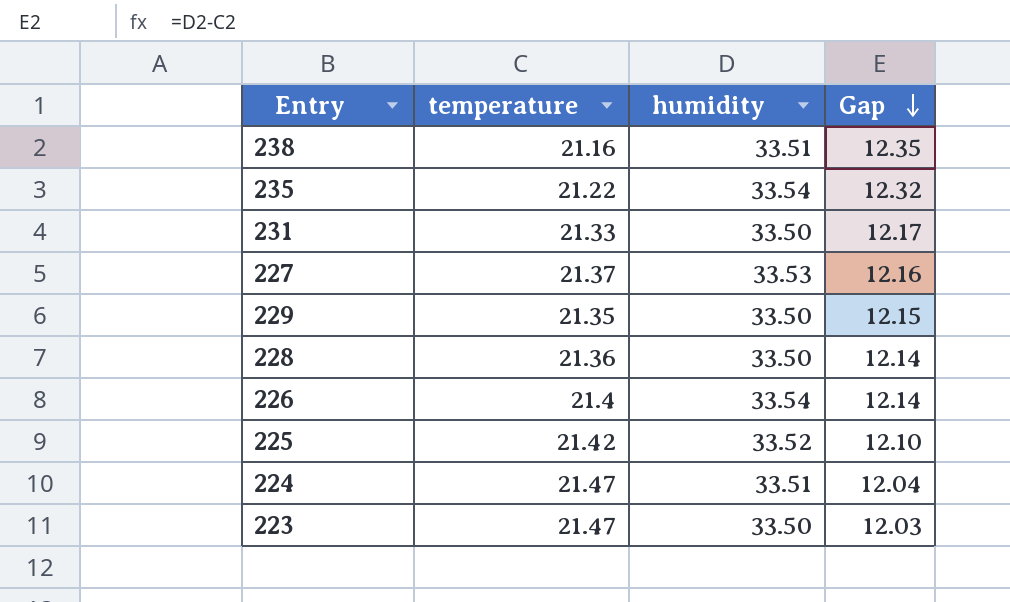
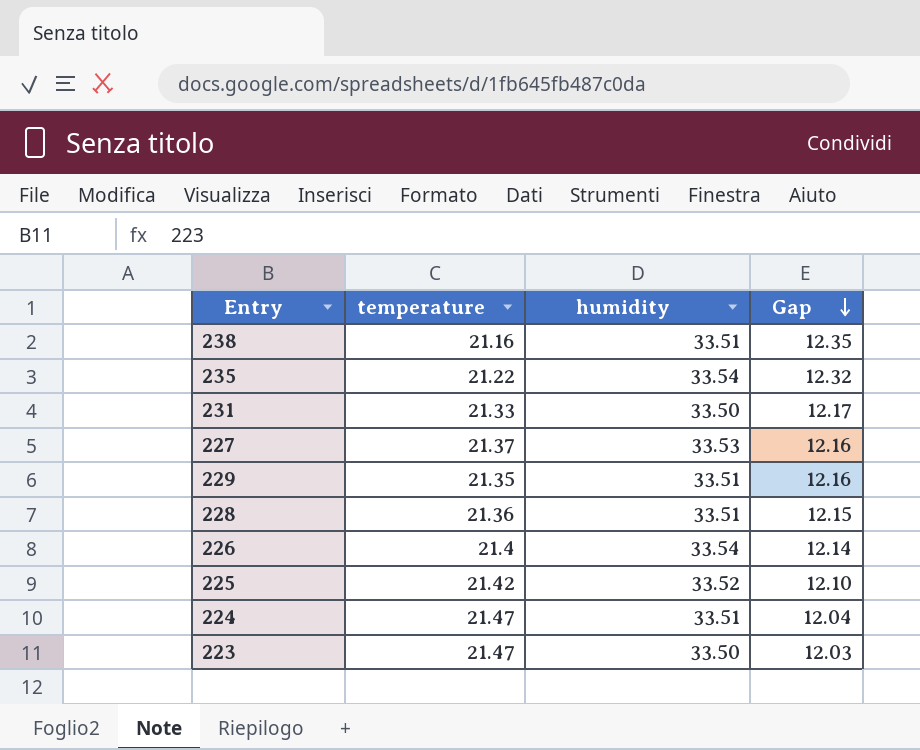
229 | humidity: 33.50 -> 33.51
229 | Gap: 12.15 -> 12.16
228 | humidity: 33.50 -> 33.51
228 | Gap: 12.14 -> 12.15

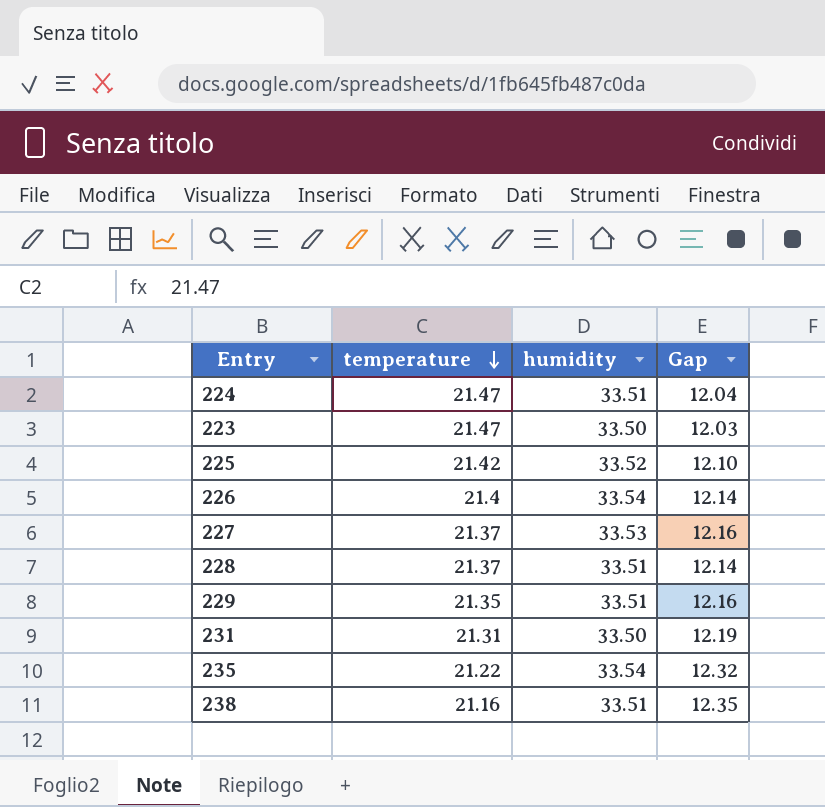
row order: Gap descending -> temperature descending
228 | temperature: 21.36 -> 21.37
228 | Gap: 12.15 -> 12.14
231 | temperature: 21.33 -> 21.31
231 | Gap: 12.17 -> 12.19

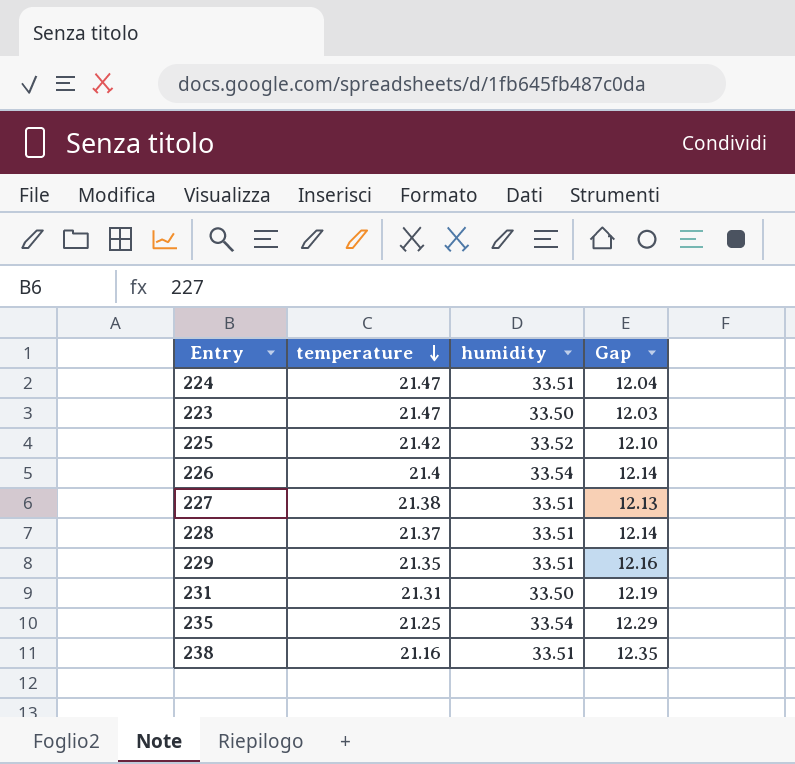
227 | temperature: 21.37 -> 21.38
227 | humidity: 33.53 -> 33.51
227 | Gap: 12.16 -> 12.13
235 | temperature: 21.22 -> 21.25
235 | Gap: 12.32 -> 12.29

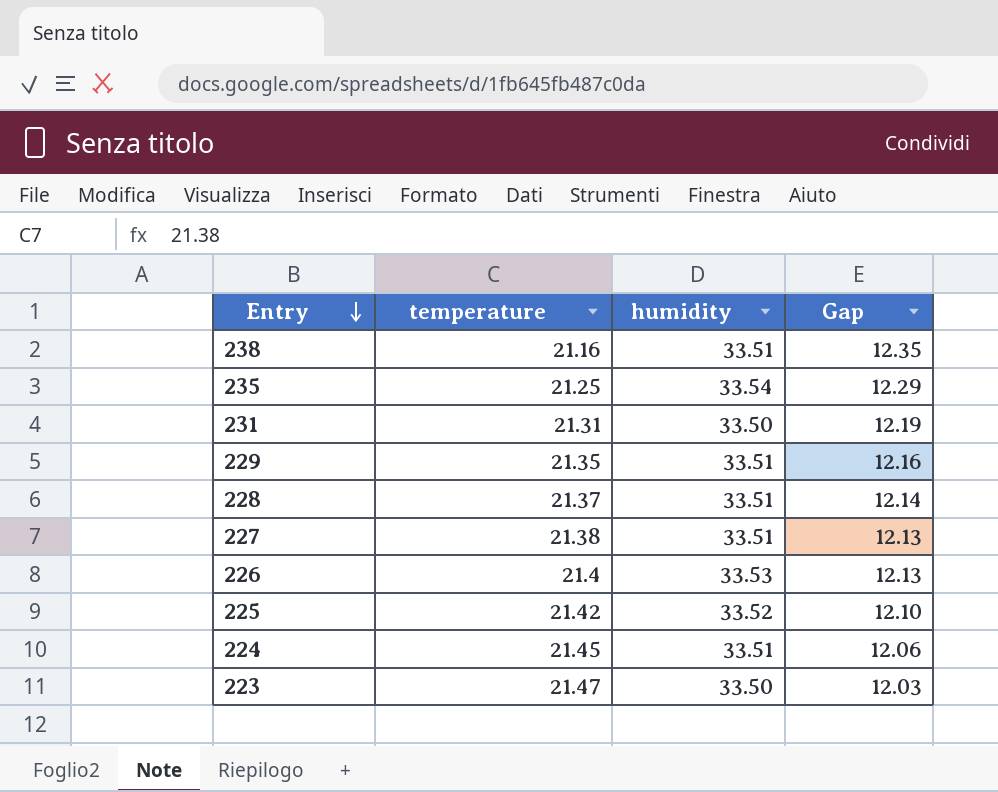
row order: temperature descending -> Entry descending
226 | humidity: 33.54 -> 33.53
226 | Gap: 12.14 -> 12.13
224 | temperature: 21.47 -> 21.45
224 | Gap: 12.04 -> 12.06

